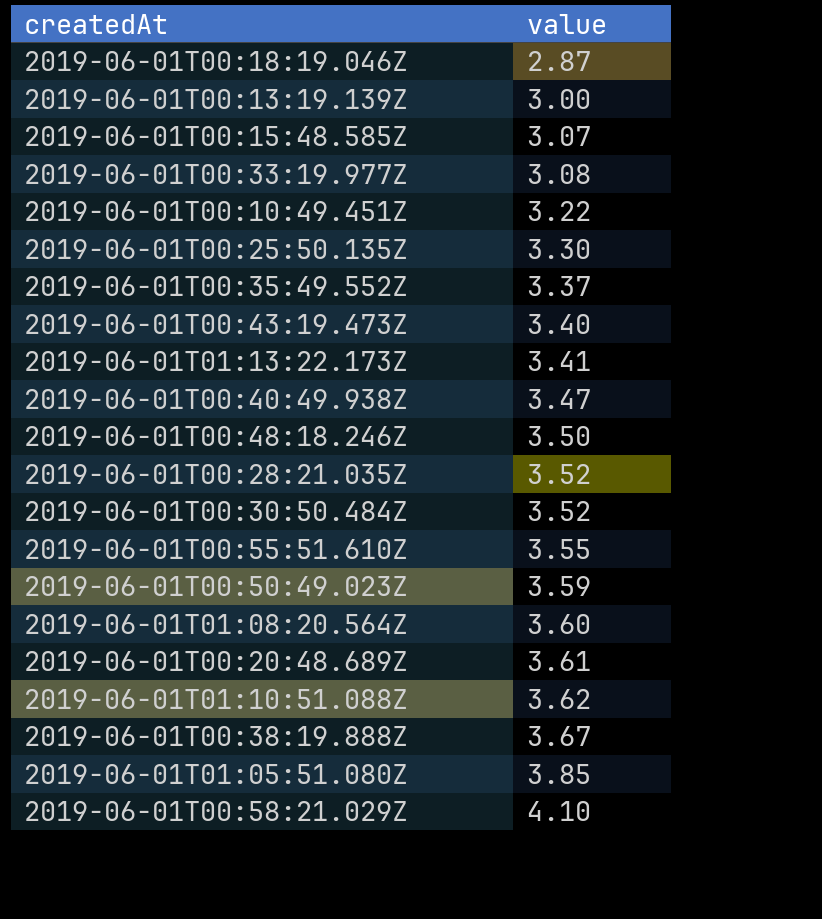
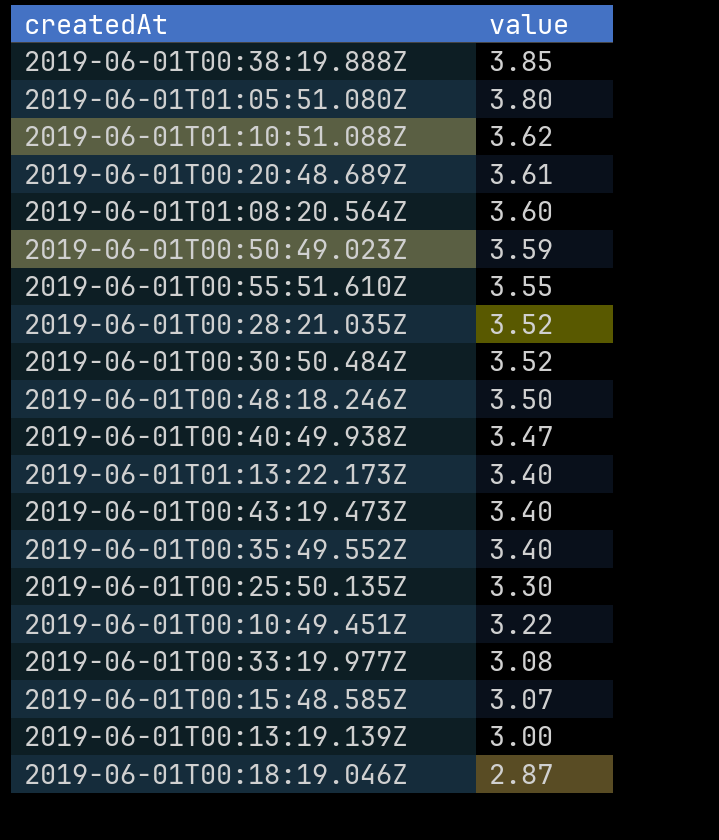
row order: value ascending -> value descending
row 2019-06-01T00:58:21.029Z: 4.10 -> none
2019-06-01T00:38:19.888Z | value: 3.67 -> 3.85
2019-06-01T01:05:51.080Z | value: 3.85 -> 3.80
2019-06-01T01:13:22.173Z | value: 3.41 -> 3.40
2019-06-01T00:35:49.552Z | value: 3.37 -> 3.40

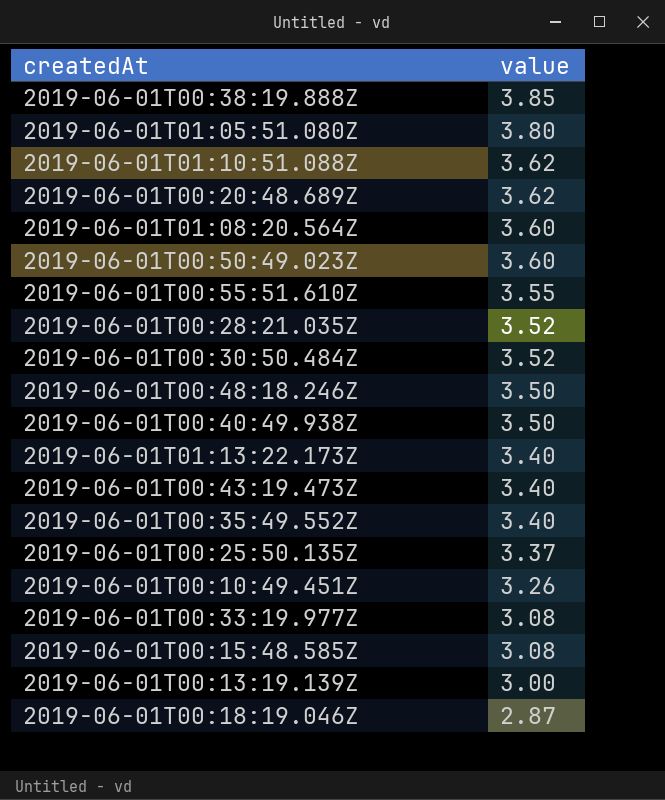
2019-06-01T00:20:48.689Z | value: 3.61 -> 3.62
2019-06-01T00:50:49.023Z | value: 3.59 -> 3.60
2019-06-01T00:40:49.938Z | value: 3.47 -> 3.50
2019-06-01T00:25:50.135Z | value: 3.30 -> 3.37
2019-06-01T00:10:49.451Z | value: 3.22 -> 3.26
2019-06-01T00:15:48.585Z | value: 3.07 -> 3.08

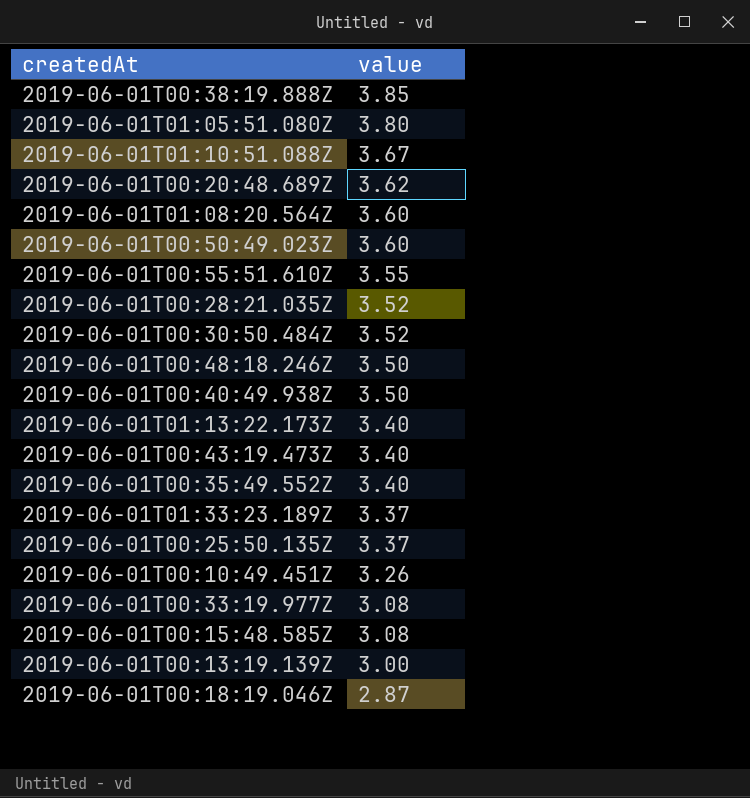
2019-06-01T01:10:51.088Z | value: 3.62 -> 3.67
row 2019-06-01T01:33:23.189Z: none -> 3.37

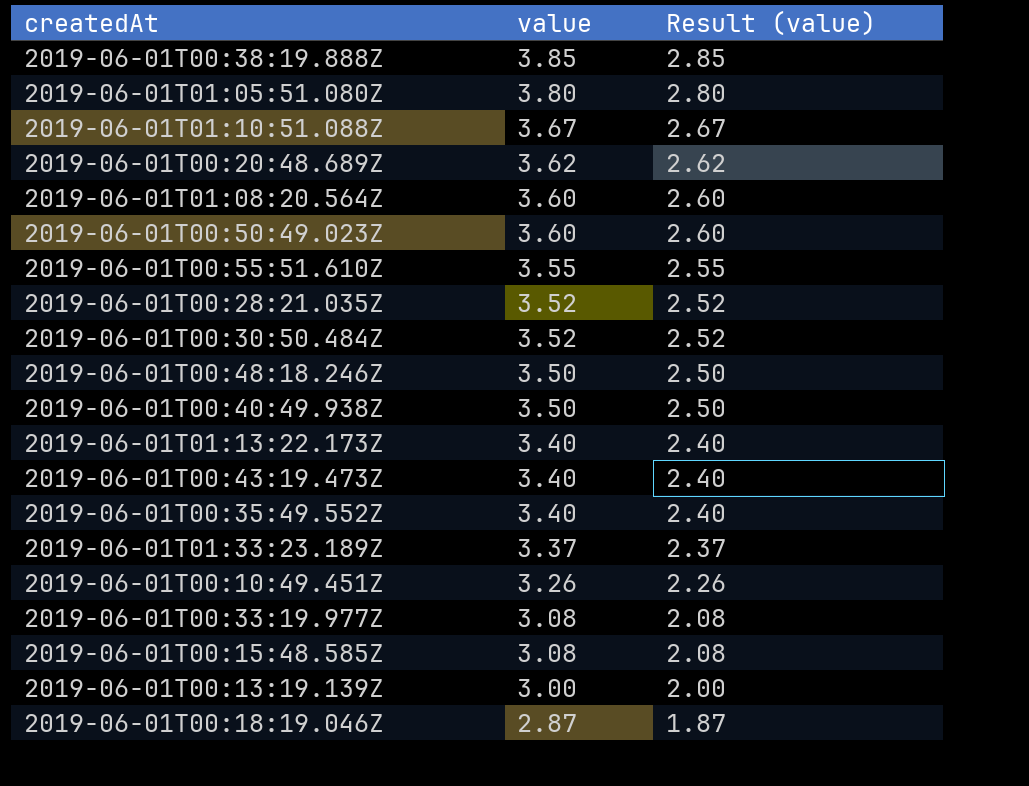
column Result (value) | formula: none -> [value] - 1
row 2019-06-01T00:25:50.135Z: 3.37 -> none

